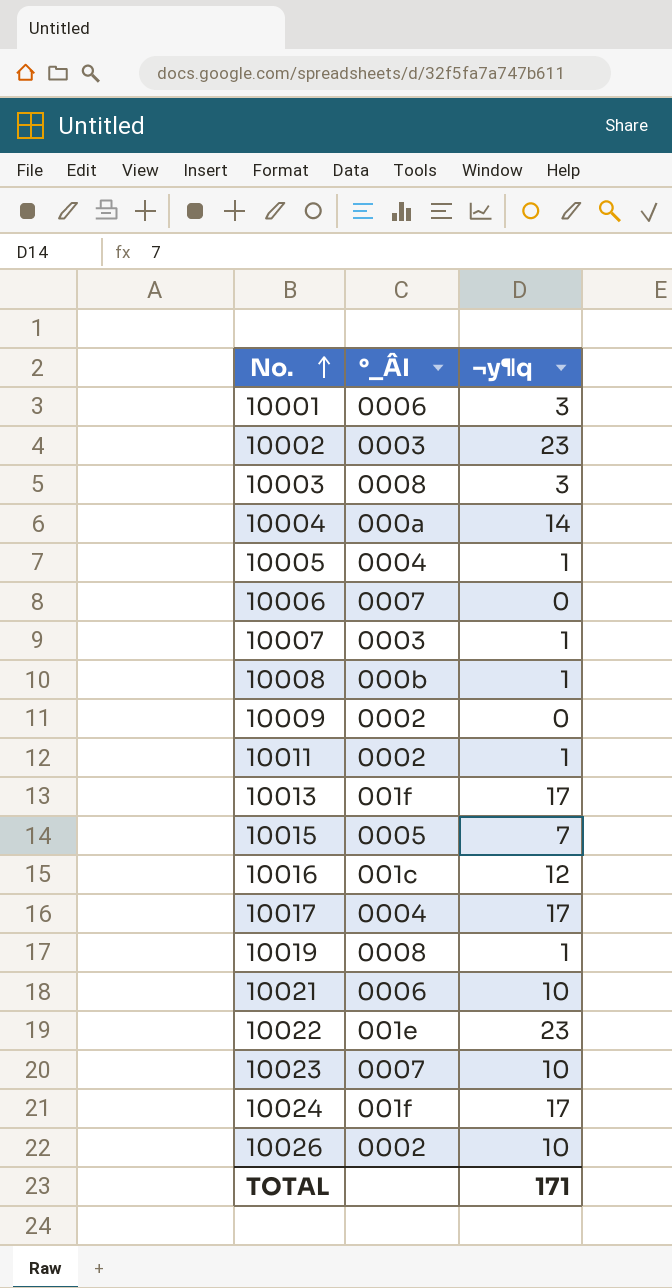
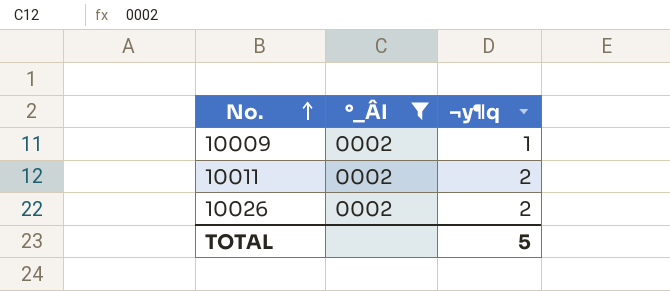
filter: none -> °_ÂI = 0002
10009 | ¬y¶q: 0 -> 1
10011 | ¬y¶q: 1 -> 2
10026 | ¬y¶q: 10 -> 2
TOTAL | ¬y¶q: 171 -> 5

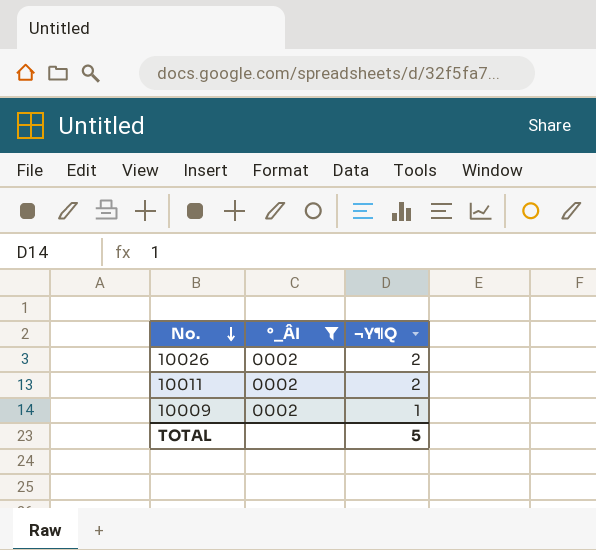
row order: No. ascending -> No. descending
column name: ¬y¶q -> ¬Y¶Q

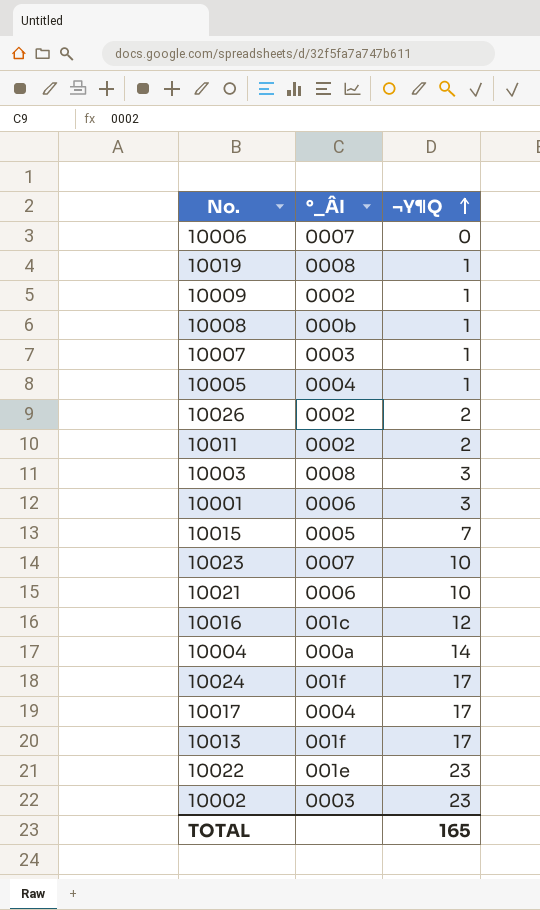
filter: °_ÂI = 0002 -> none
row order: No. descending -> ¬Y¶Q ascending
TOTAL | ¬Y¶Q: 5 -> 165

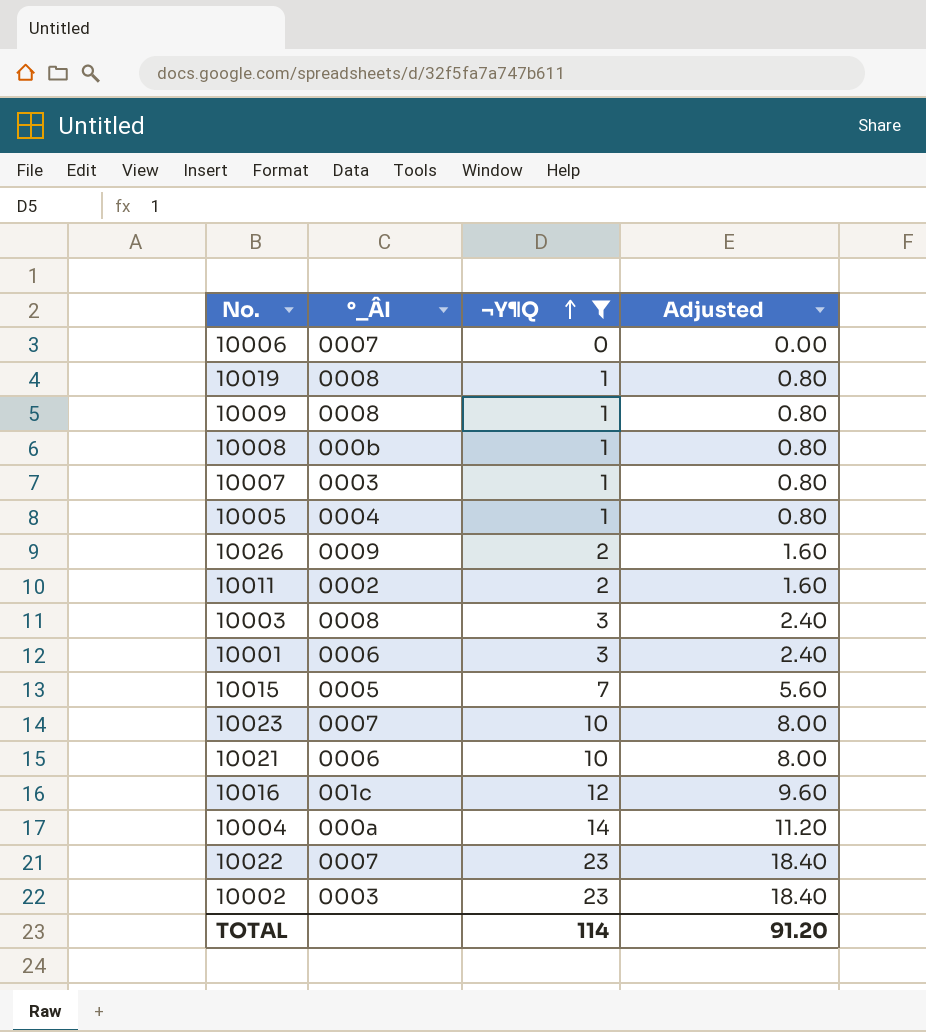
filter: none -> ¬Y¶Q != 17
column Adjusted | formula: none -> [¬Y¶Q] * 0.8
10009 | °_ÂI: 0002 -> 0008
10026 | °_ÂI: 0002 -> 0009
10022 | °_ÂI: 001e -> 0007
TOTAL | ¬Y¶Q: 165 -> 114

